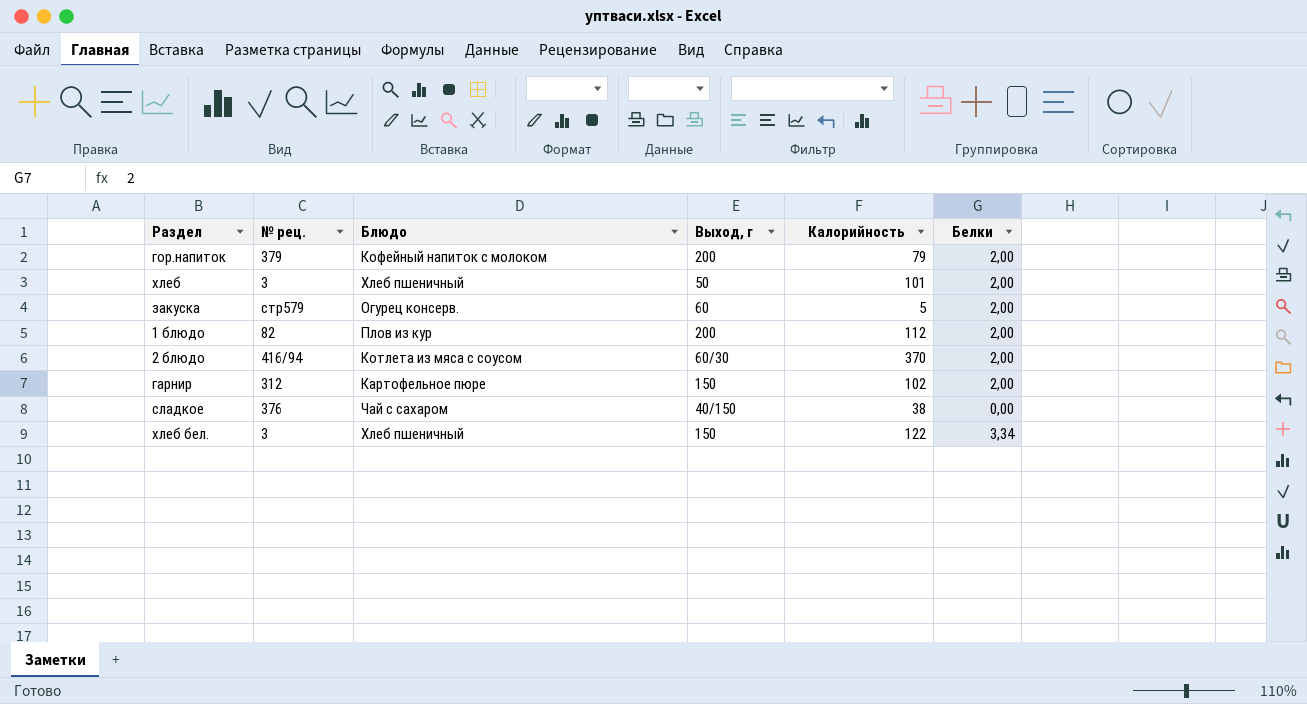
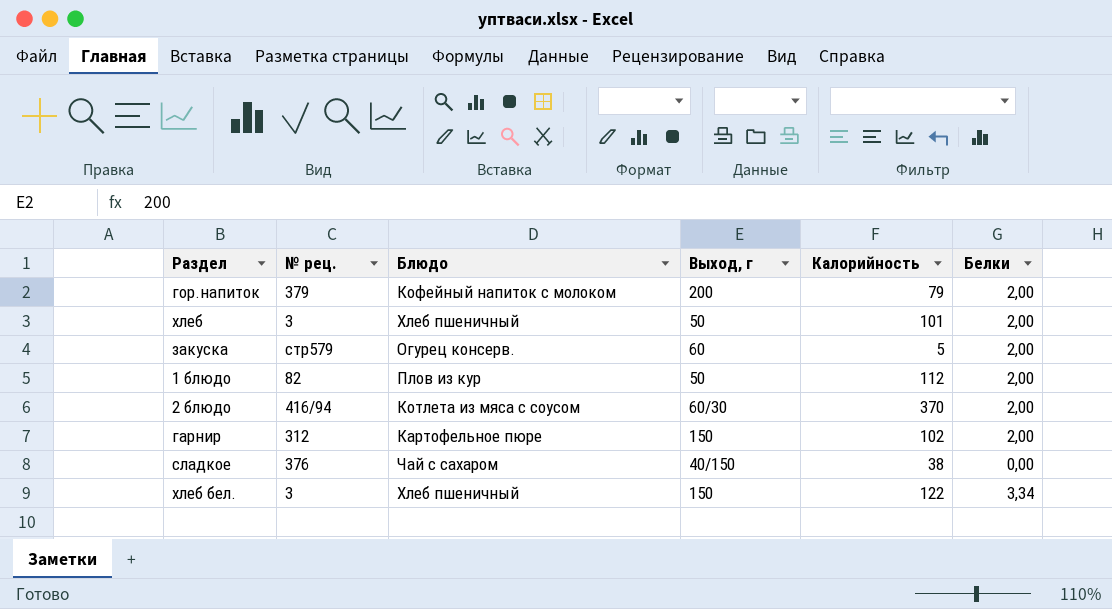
1 блюдо | Выход, г: 200 -> 50

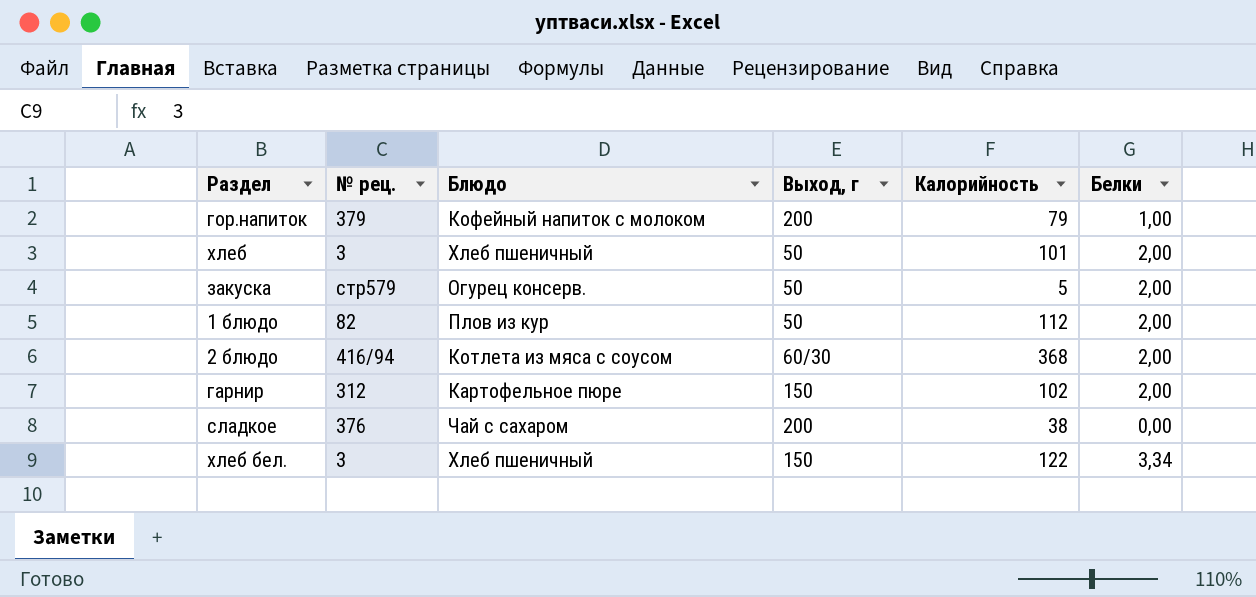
гор.напиток | Белки: 2,00 -> 1,00
закуска | Выход, г: 60 -> 50
2 блюдо | Калорийность: 370 -> 368
сладкое | Выход, г: 40/150 -> 200

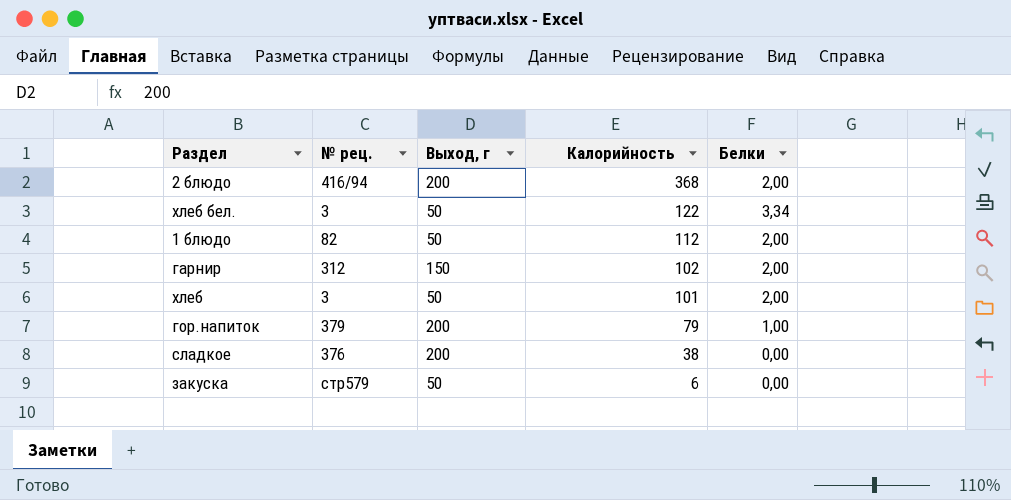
row order: none -> Калорийность descending
column Блюдо | position: 3 -> none
2 блюдо | Выход, г: 60/30 -> 200
хлеб бел. | Выход, г: 150 -> 50
закуска | Калорийность: 5 -> 6
закуска | Белки: 2,00 -> 0,00

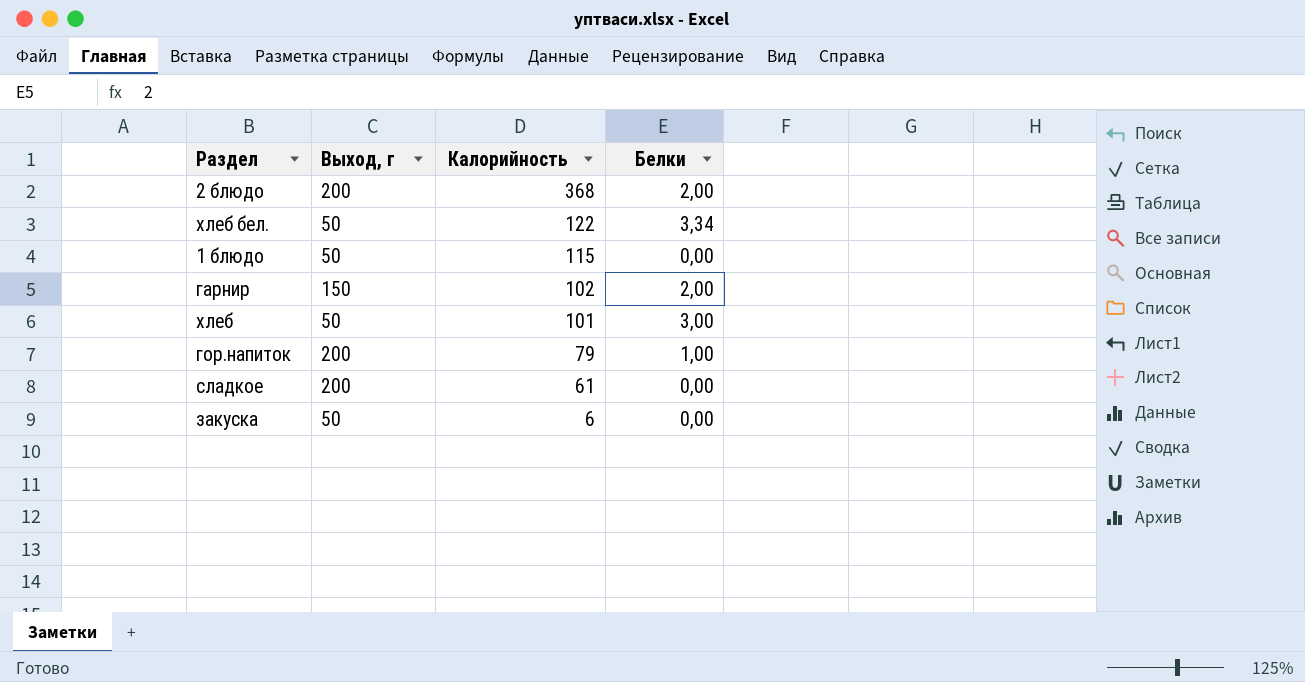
column № рец. | position: 2 -> none
1 блюдо | Калорийность: 112 -> 115
1 блюдо | Белки: 2,00 -> 0,00
хлеб | Белки: 2,00 -> 3,00
сладкое | Калорийность: 38 -> 61

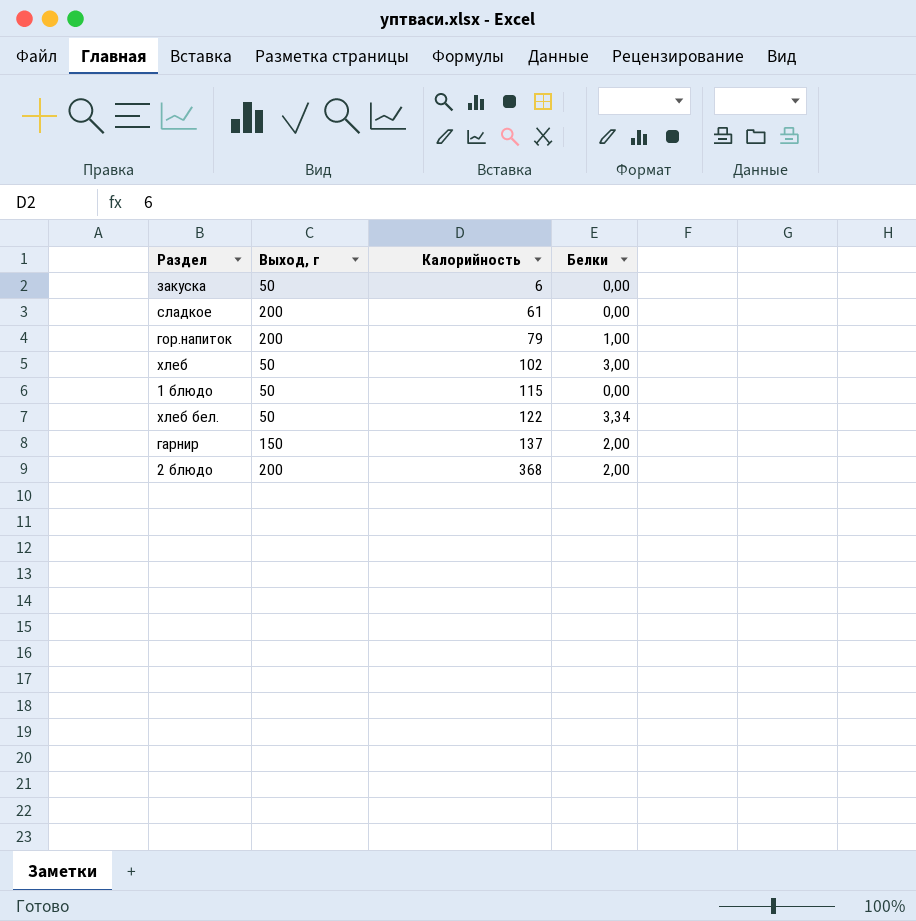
row order: Калорийность descending -> Калорийность ascending
хлеб | Калорийность: 101 -> 102
гарнир | Калорийность: 102 -> 137

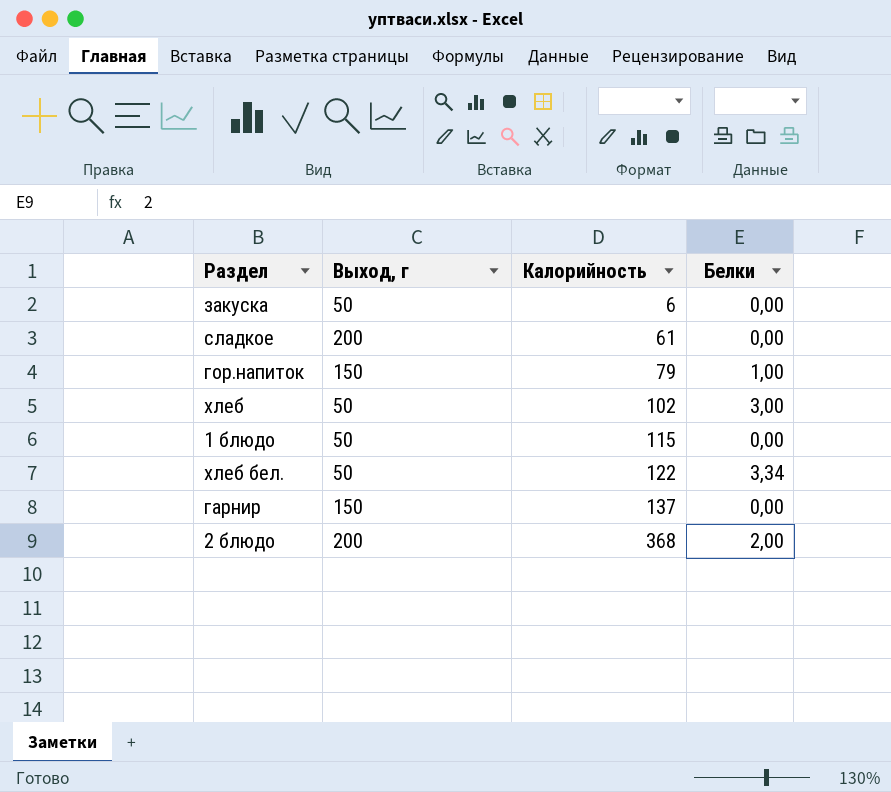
гор.напиток | Выход, г: 200 -> 150
гарнир | Белки: 2,00 -> 0,00

